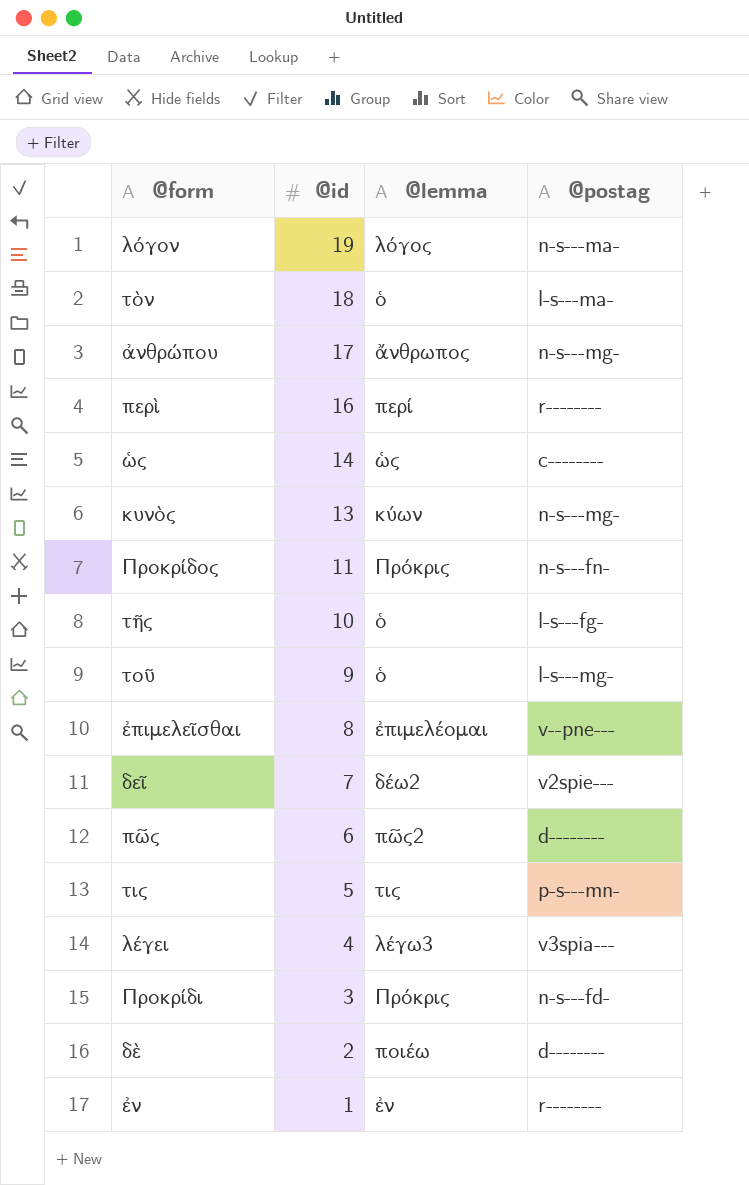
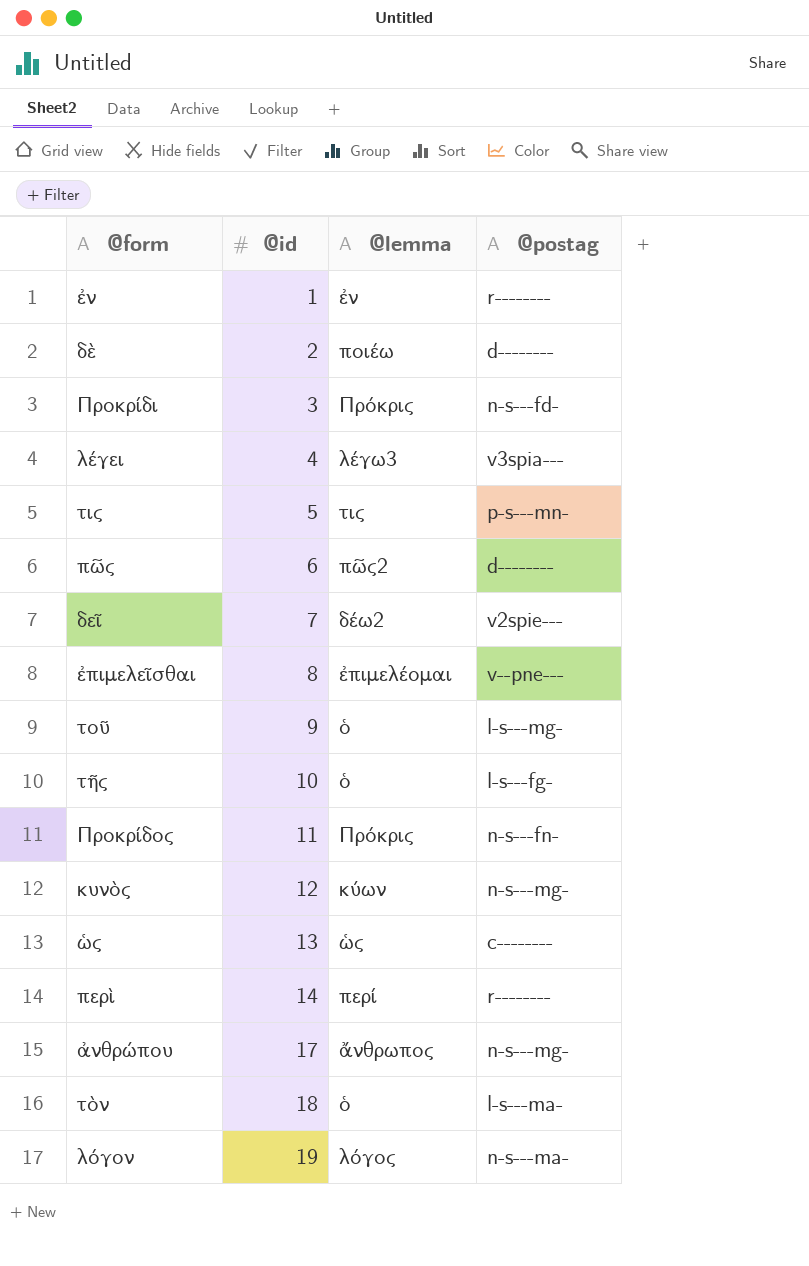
row order: @id descending -> @id ascending
κυνὸς | @id: 13 -> 12
ὡς | @id: 14 -> 13
περὶ | @id: 16 -> 14

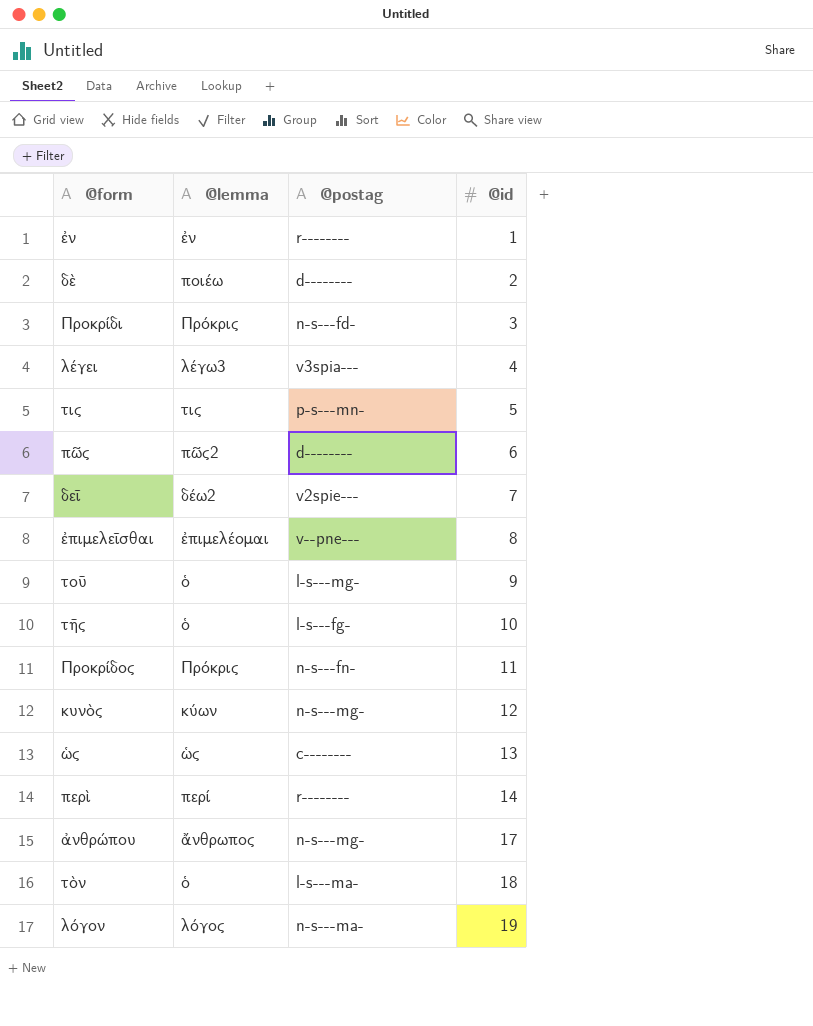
column @id | position: 2 -> 4

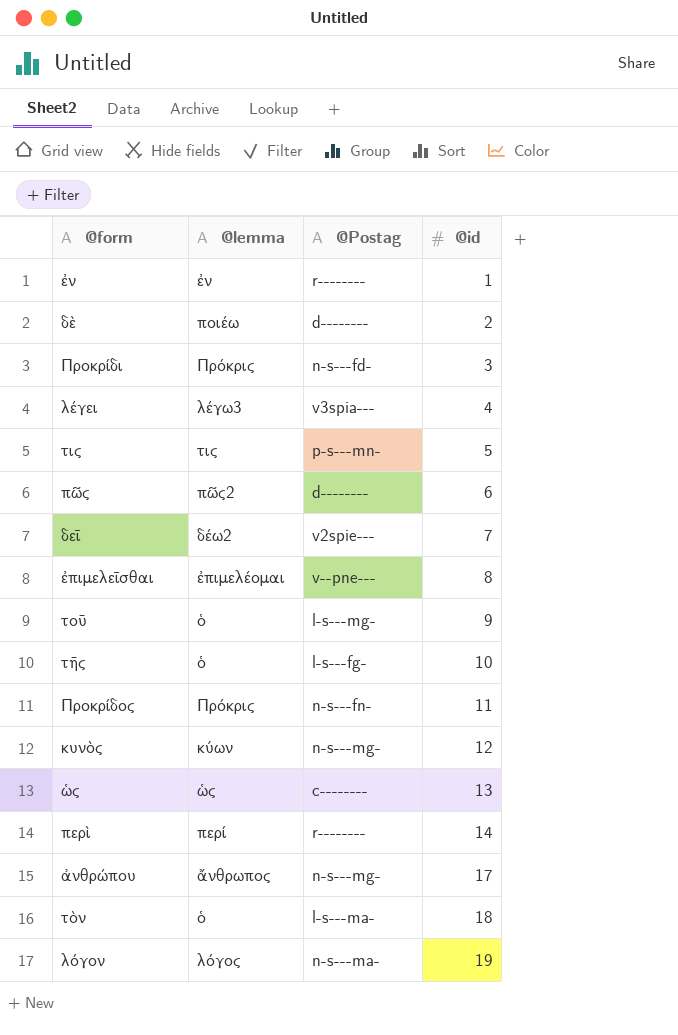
column name: @postag -> @Postag

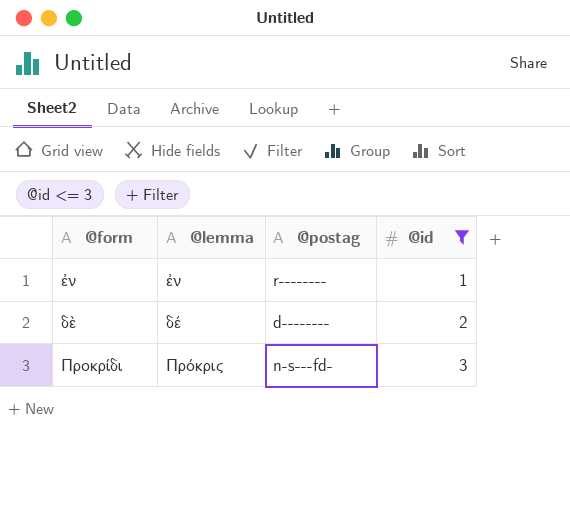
filter: none -> @id <= 3
column name: @Postag -> @postag
δὲ | @lemma: ποιέω -> δέ

